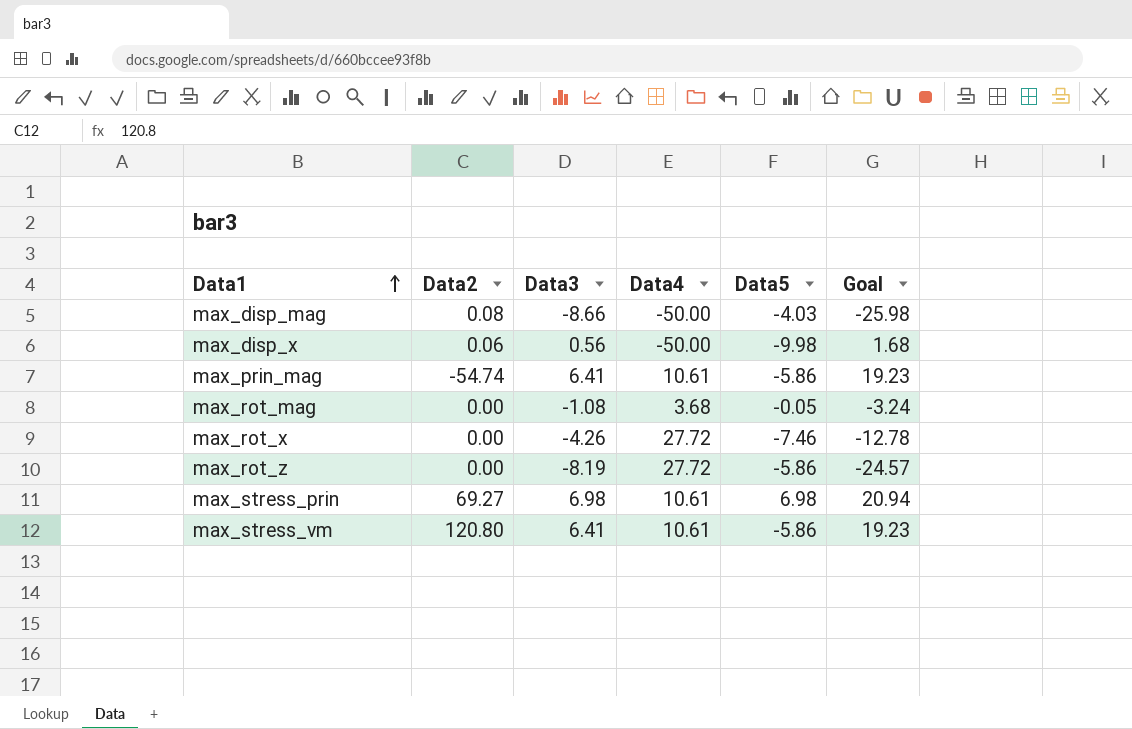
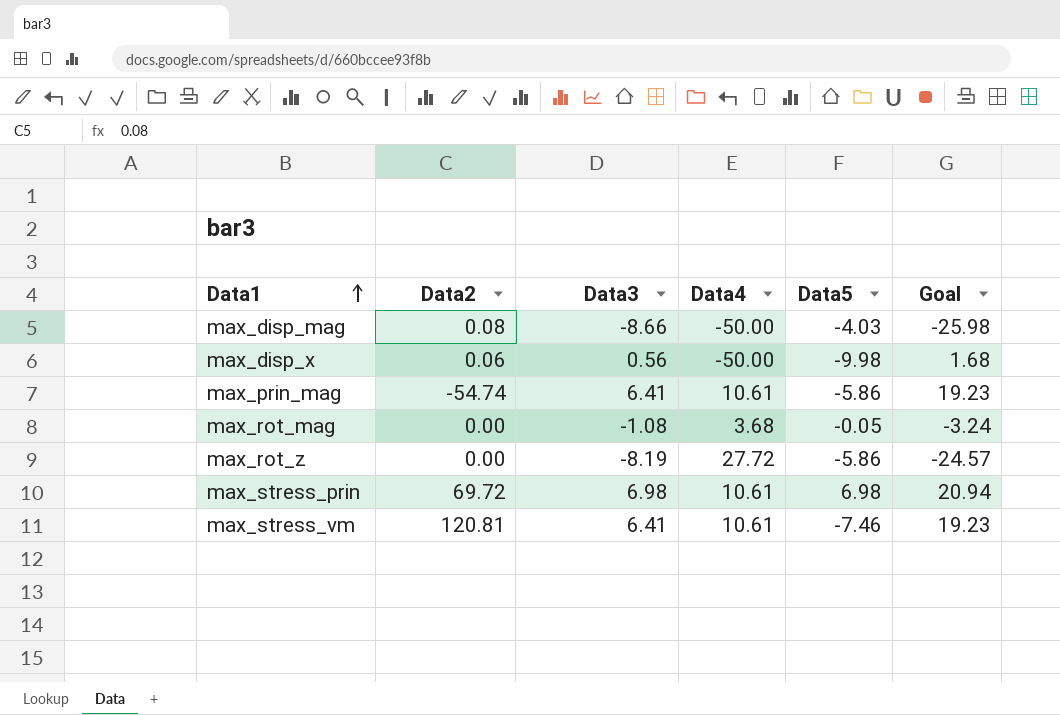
row max_rot_x: 0.00 | -4.26 | 27.72 | -7.46 | -12.78 -> none
max_stress_prin | Data2: 69.27 -> 69.72
max_stress_vm | Data2: 120.80 -> 120.81
max_stress_vm | Data5: -5.86 -> -7.46

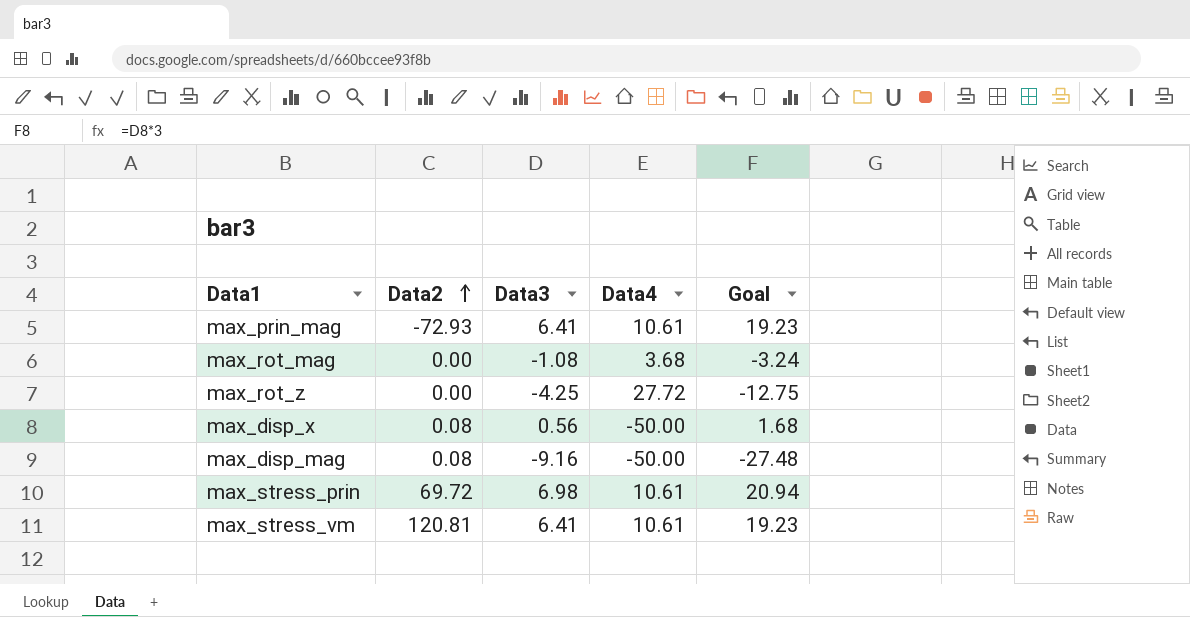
row order: Data1 ascending -> Data2 ascending
column Data5 | position: 5 -> none
max_prin_mag | Data2: -54.74 -> -72.93
max_rot_z | Data3: -8.19 -> -4.25
max_rot_z | Goal: -24.57 -> -12.75
max_disp_x | Data2: 0.06 -> 0.08
max_disp_mag | Data3: -8.66 -> -9.16
max_disp_mag | Goal: -25.98 -> -27.48

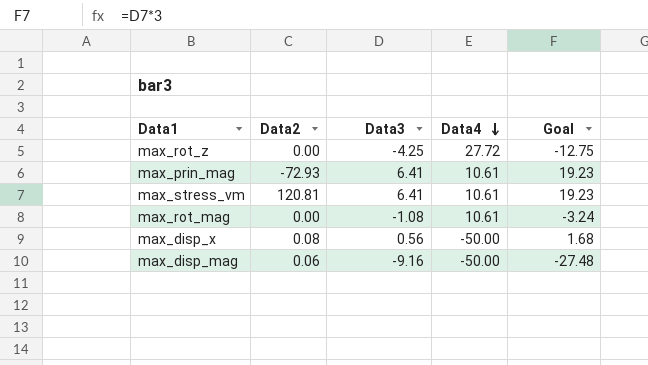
row order: Data2 ascending -> Data4 descending
row max_stress_prin: 69.72 | 6.98 | 10.61 | 20.94 -> none
max_rot_mag | Data4: 3.68 -> 10.61
max_disp_mag | Data2: 0.08 -> 0.06

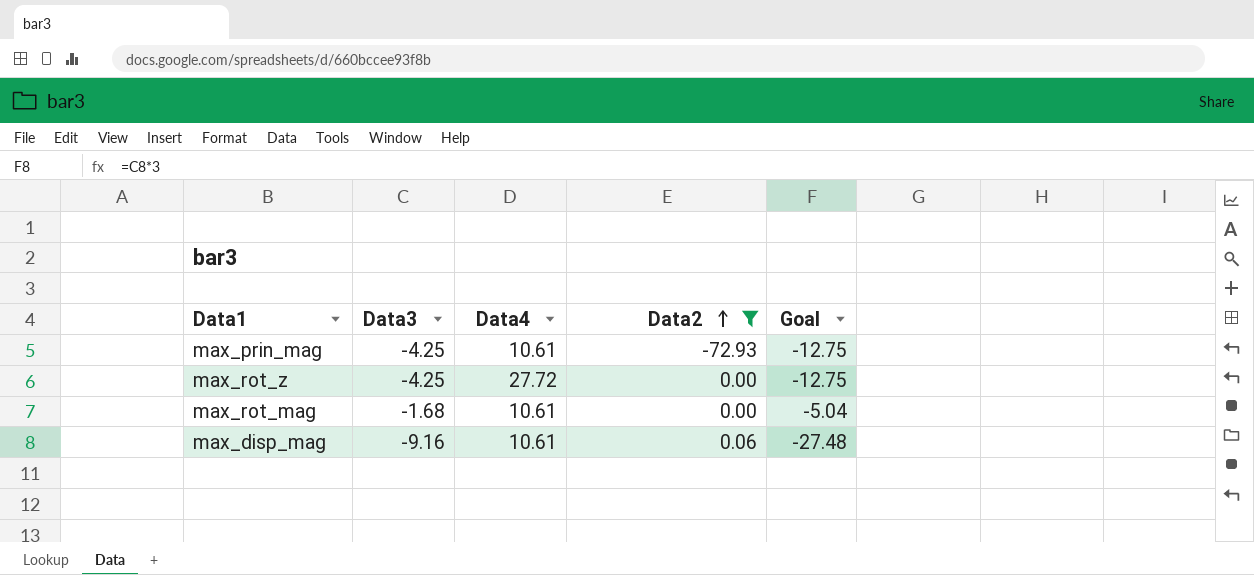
filter: none -> Data2 <= 0.06
row order: Data4 descending -> Data2 ascending
column Data2 | position: 2 -> 4
max_prin_mag | Data3: 6.41 -> -4.25
max_prin_mag | Goal: 19.23 -> -12.75
max_rot_mag | Data3: -1.08 -> -1.68
max_rot_mag | Goal: -3.24 -> -5.04
max_disp_mag | Data4: -50.00 -> 10.61

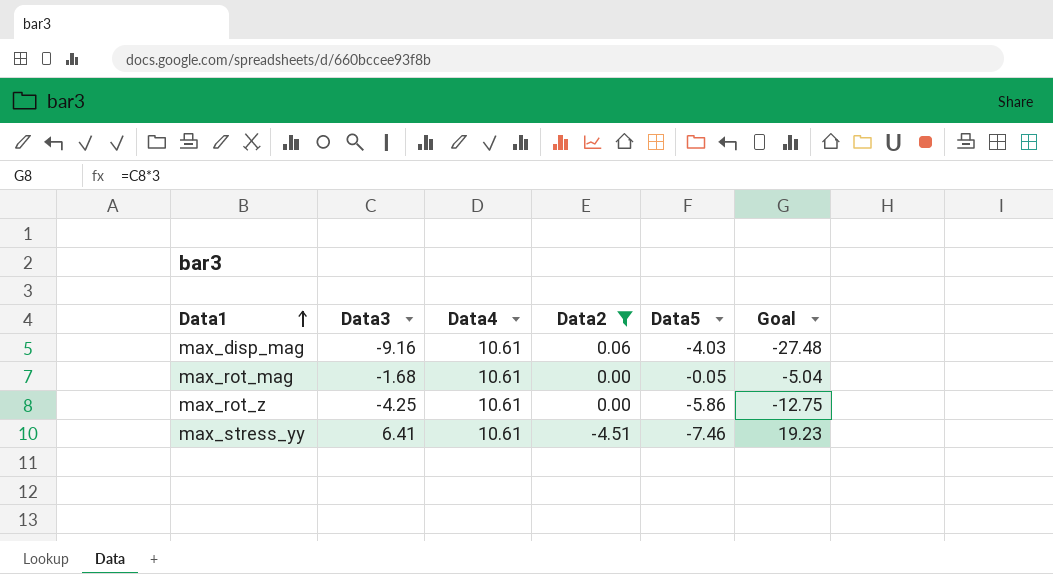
row order: Data2 ascending -> Data1 ascending
column Data5 | position: none -> 5
row max_prin_mag: -4.25 | 10.61 | -72.93 | -12.75 -> none
max_rot_z | Data4: 27.72 -> 10.61
row max_stress_yy: none -> 6.41 | 10.61 | -4.51 | -7.46 | 19.23

